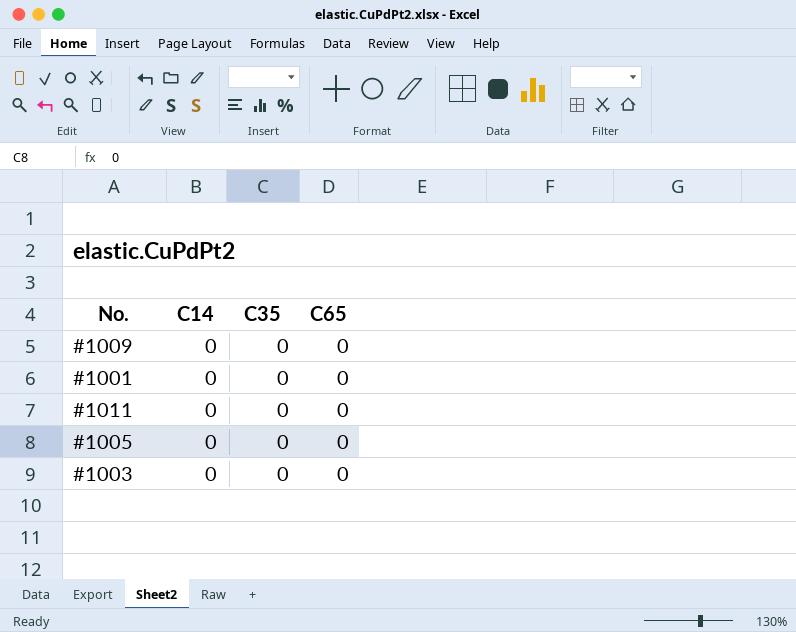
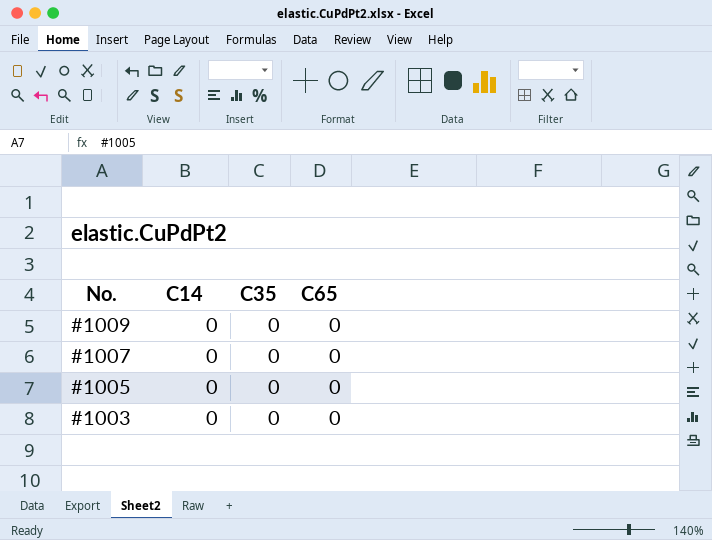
row #1001: 0 | 0 | 0 -> none
row #1011: 0 | 0 | 0 -> none
row #1007: none -> 0 | 0 | 0

